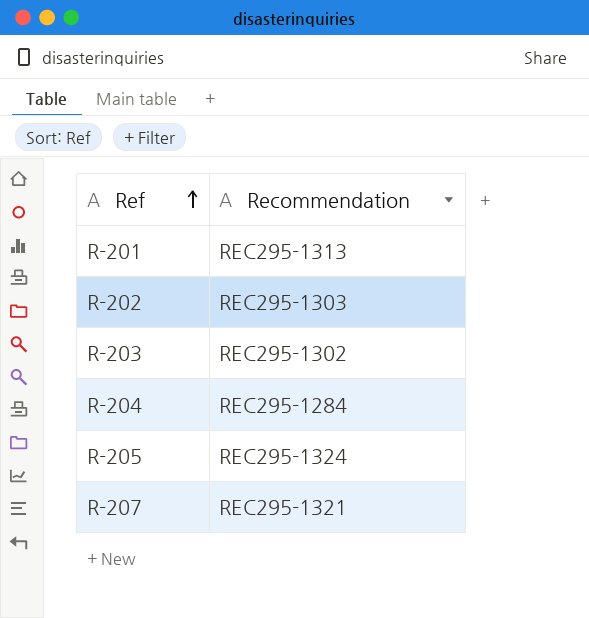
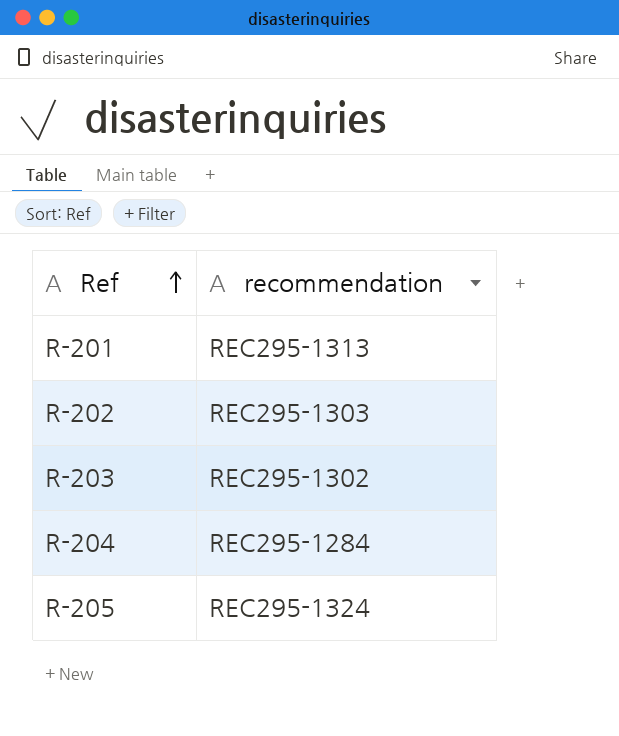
column name: Recommendation -> recommendation
row R-207: REC295-1321 -> none

